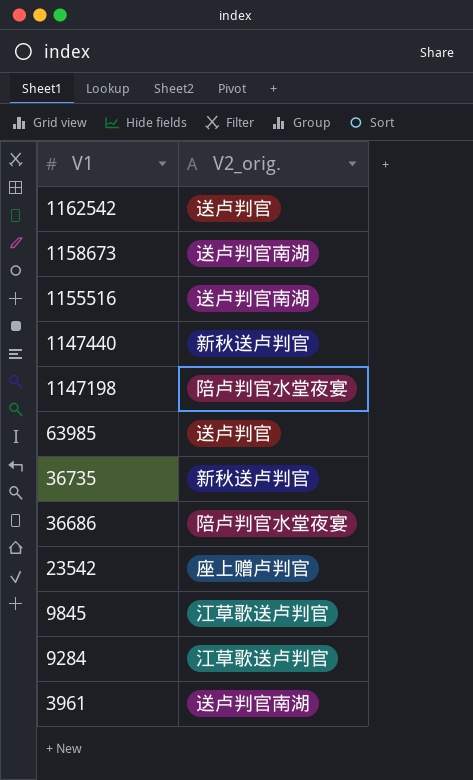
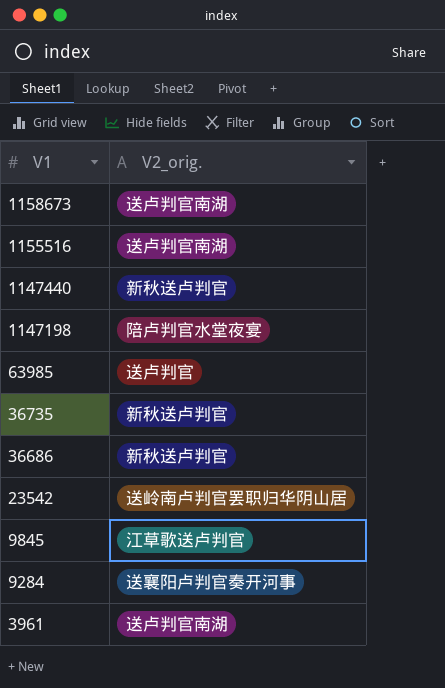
row 1162542: 送卢判官 -> none
36686 | V2_orig.: 陪卢判官水堂夜宴 -> 新秋送卢判官
23542 | V2_orig.: 座上赠卢判官 -> 送岭南卢判官罢职归华阴山居
9284 | V2_orig.: 江草歌送卢判官 -> 送襄阳卢判官奏开河事

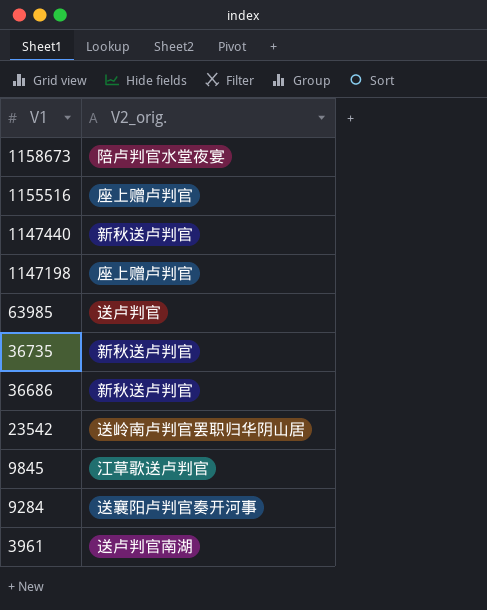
1158673 | V2_orig.: 送卢判官南湖 -> 陪卢判官水堂夜宴
1155516 | V2_orig.: 送卢判官南湖 -> 座上赠卢判官
1147198 | V2_orig.: 陪卢判官水堂夜宴 -> 座上赠卢判官

